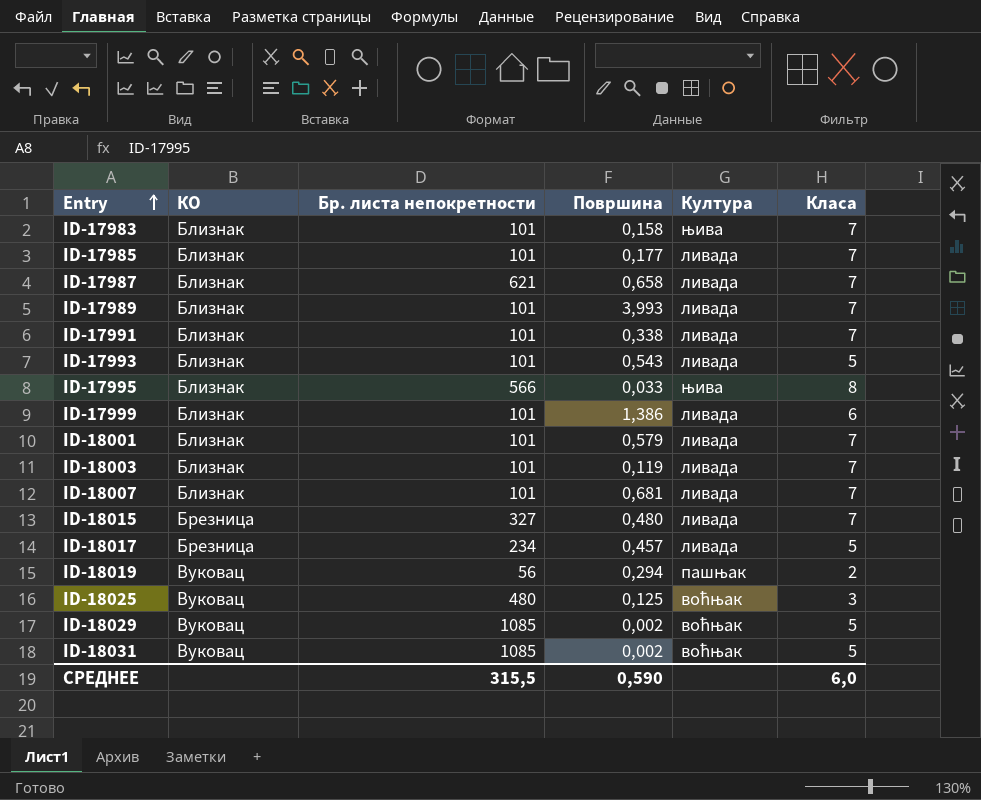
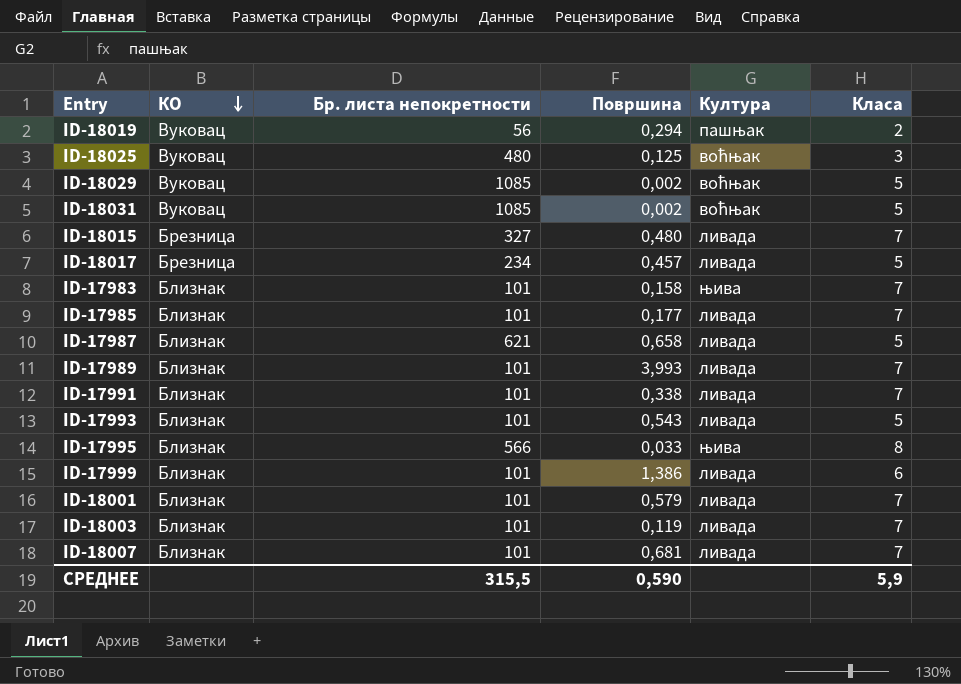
row order: Entry ascending -> КО descending
ID-17987 | Класа: 7 -> 5
СРЕДНЕЕ | Класа: 6,0 -> 5,9

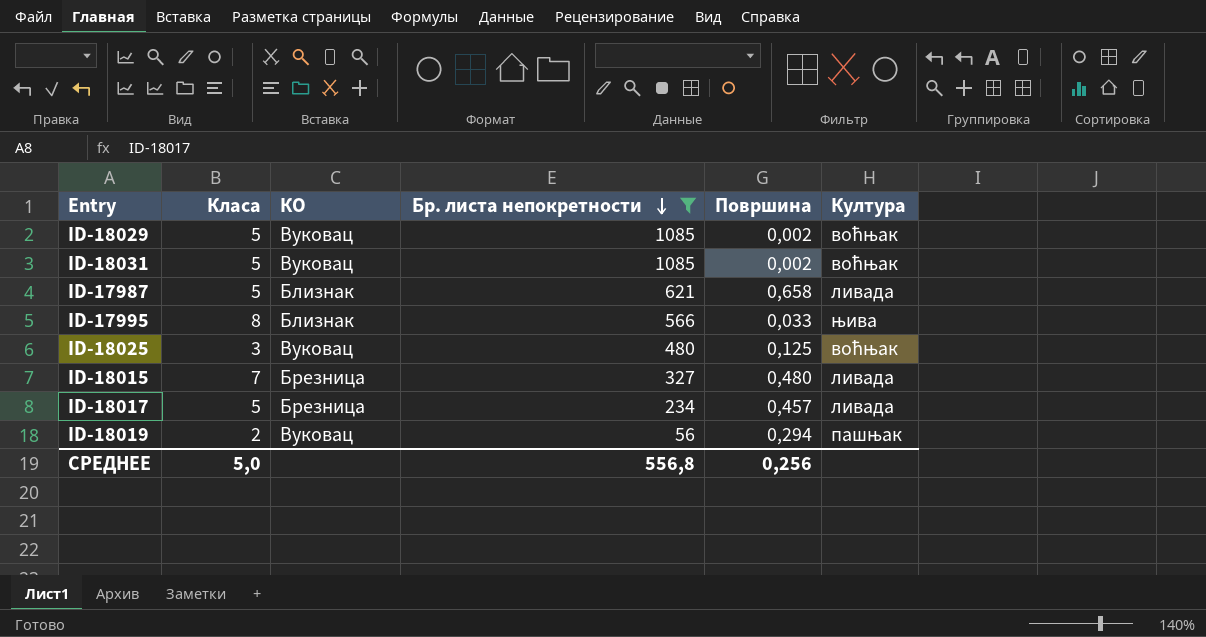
filter: none -> Бр. листа непокретности != 101
row order: КО descending -> Бр. листа непокретности descending
column Класа | position: 6 -> 2
СРЕДНЕЕ | Класа: 5,9 -> 5,0
СРЕДНЕЕ | Бр. листа непокретности: 315,5 -> 556,8
СРЕДНЕЕ | Површина: 0,590 -> 0,256

